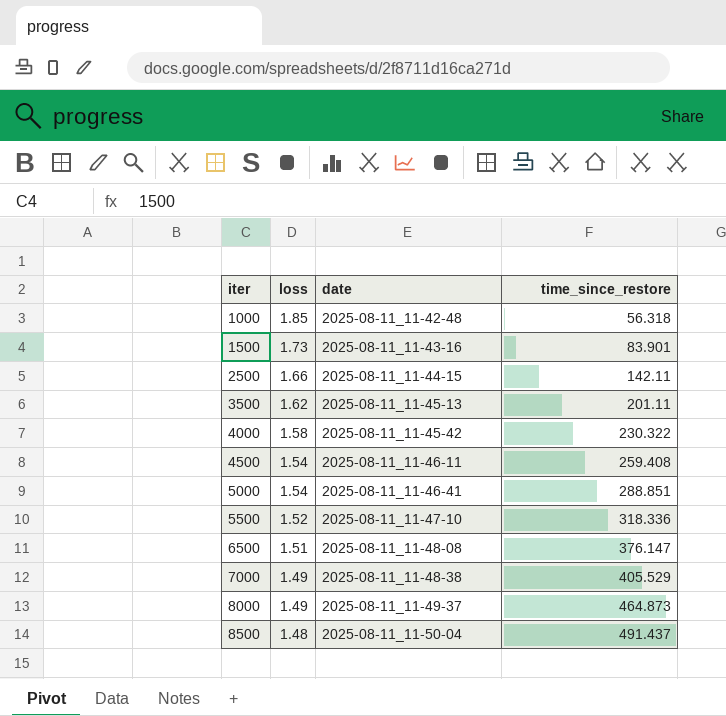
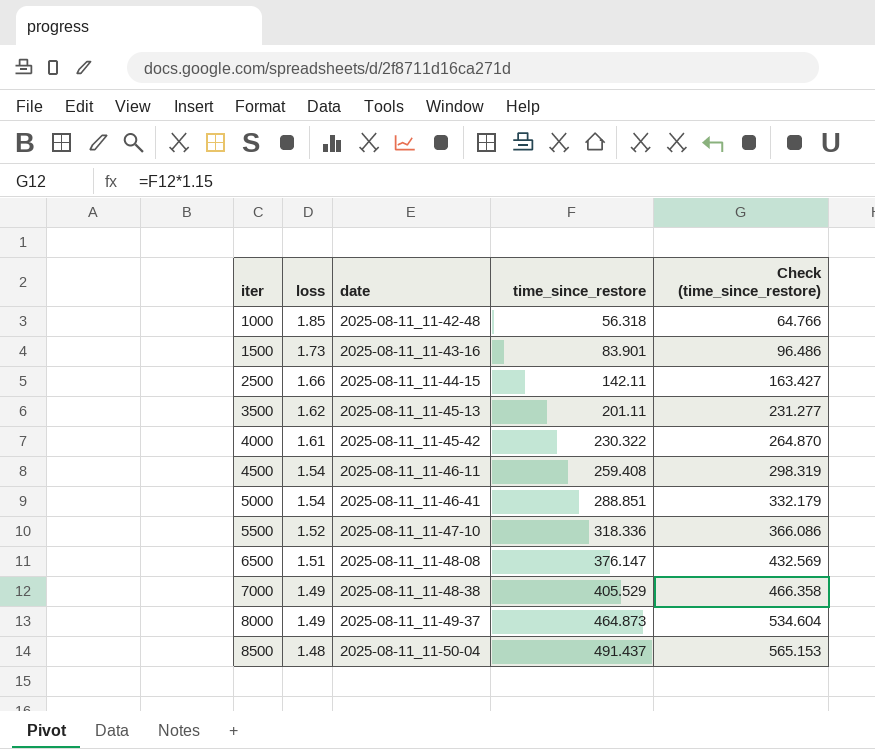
column Check (time_since_restore) | formula: none -> [time_since_restore] * 1.15
4000 | loss: 1.58 -> 1.61

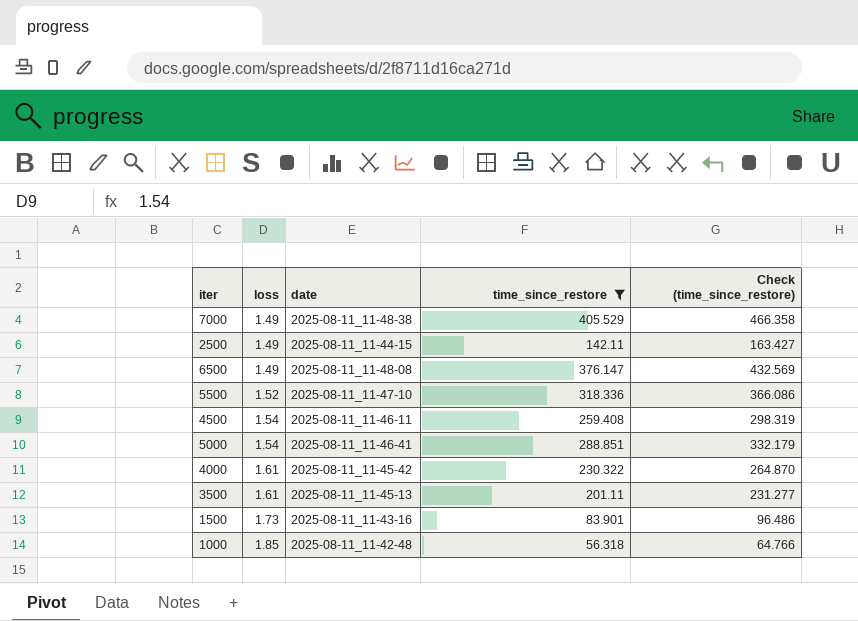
filter: none -> time_since_restore <= 405.529
row order: iter ascending -> loss ascending
2500 | loss: 1.66 -> 1.49
6500 | loss: 1.51 -> 1.49
3500 | loss: 1.62 -> 1.61

